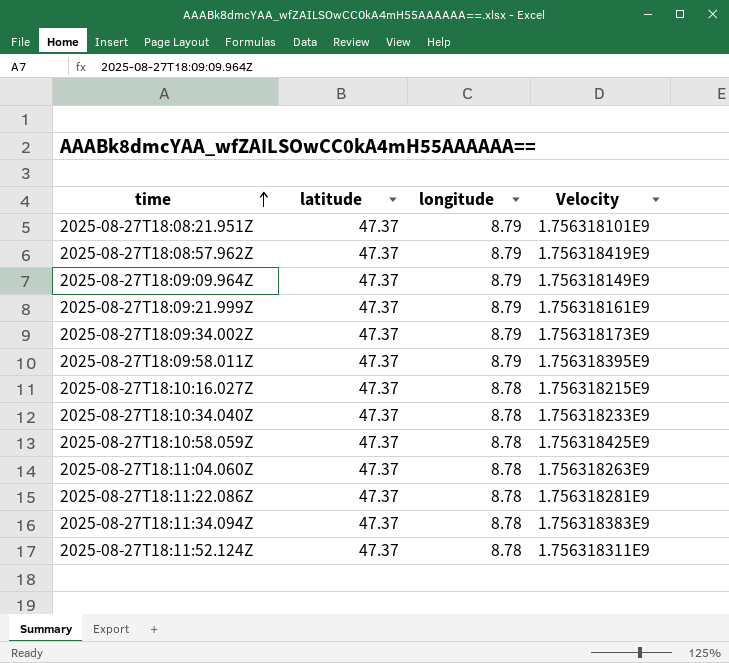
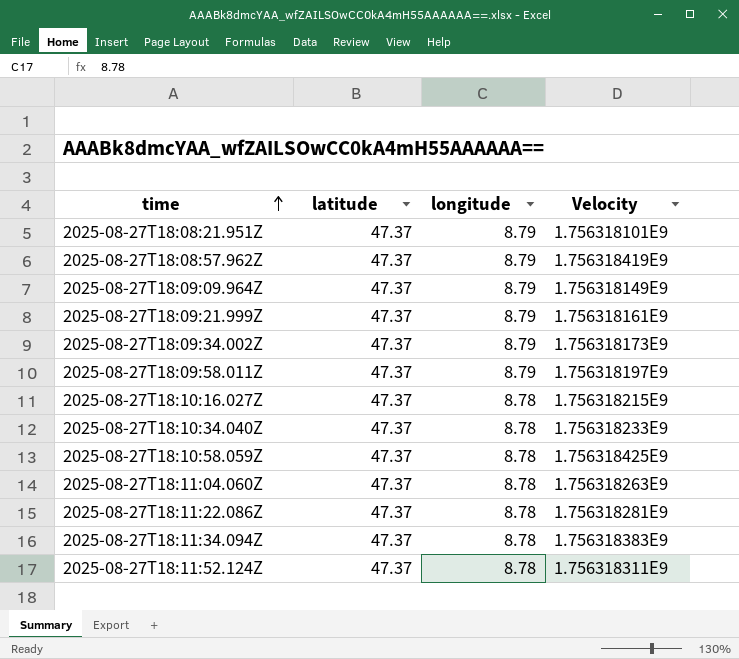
2025-08-27T18:09:58.011Z | Velocity: 1.756318395E9 -> 1.756318197E9

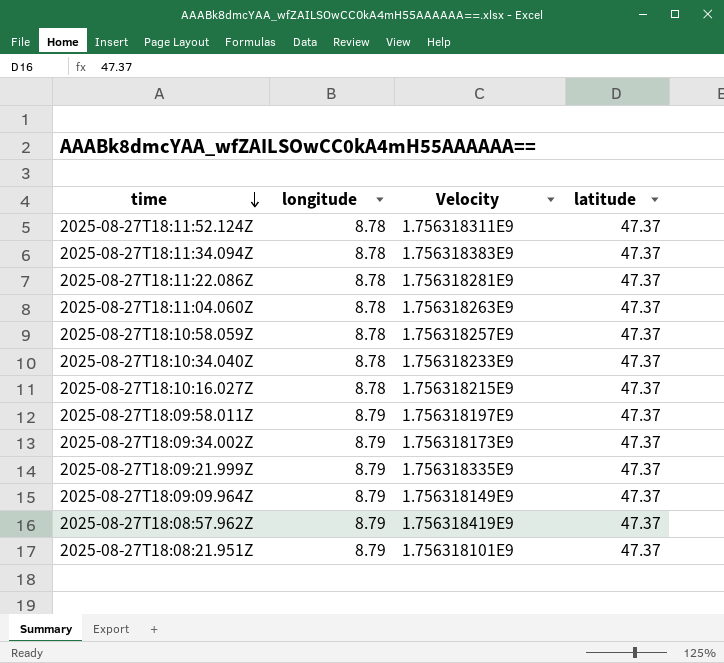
row order: time ascending -> time descending
column latitude | position: 2 -> 4
2025-08-27T18:10:58.059Z | Velocity: 1.756318425E9 -> 1.756318257E9
2025-08-27T18:09:21.999Z | Velocity: 1.756318161E9 -> 1.756318335E9

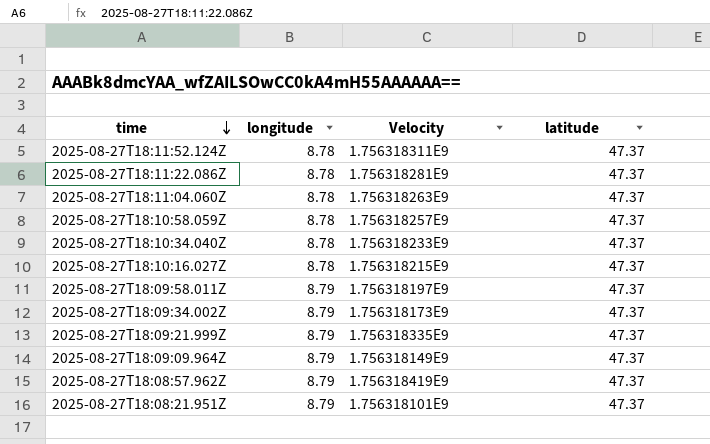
row 2025-08-27T18:11:34.094Z: 8.78 | 1.756318383E9 | 47.37 -> none

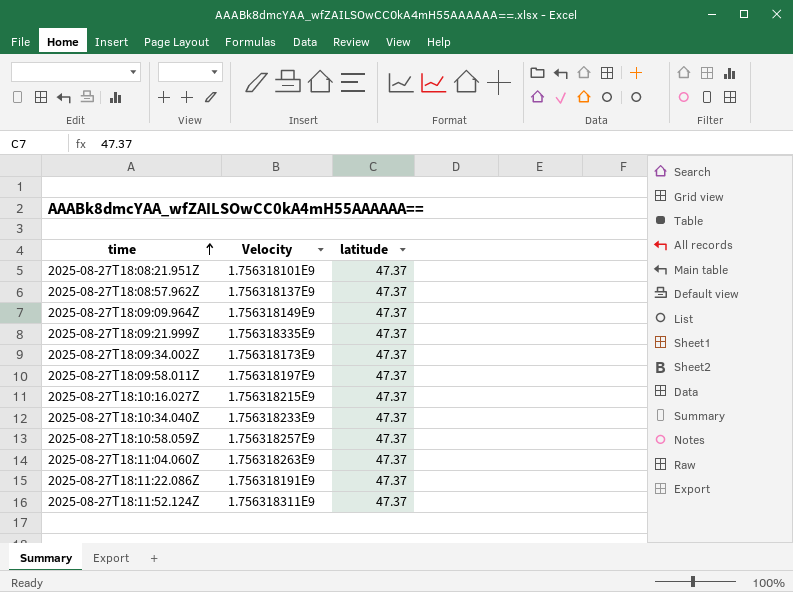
row order: time descending -> time ascending
column longitude | position: 2 -> none
2025-08-27T18:08:57.962Z | Velocity: 1.756318419E9 -> 1.756318137E9
2025-08-27T18:11:22.086Z | Velocity: 1.756318281E9 -> 1.756318191E9

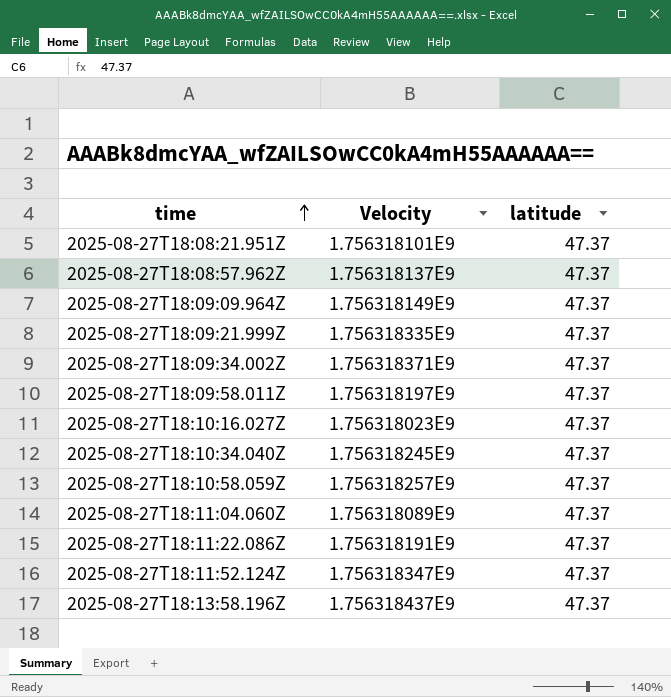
2025-08-27T18:09:34.002Z | Velocity: 1.756318173E9 -> 1.756318371E9
2025-08-27T18:10:16.027Z | Velocity: 1.756318215E9 -> 1.756318023E9
2025-08-27T18:10:34.040Z | Velocity: 1.756318233E9 -> 1.756318245E9
2025-08-27T18:11:04.060Z | Velocity: 1.756318263E9 -> 1.756318089E9
2025-08-27T18:11:52.124Z | Velocity: 1.756318311E9 -> 1.756318347E9
row 2025-08-27T18:13:58.196Z: none -> 1.756318437E9 | 47.37

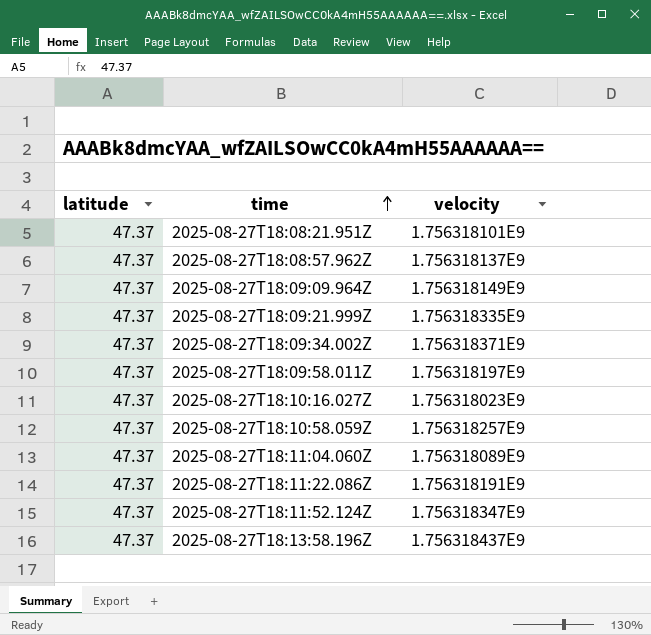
column latitude | position: 3 -> 1
column name: Velocity -> velocity
row 2025-08-27T18:10:34.040Z: 1.756318245E9 | 47.37 -> none

